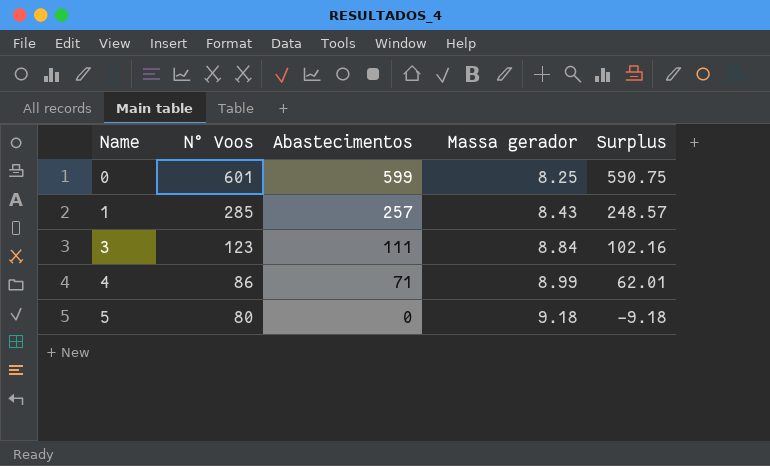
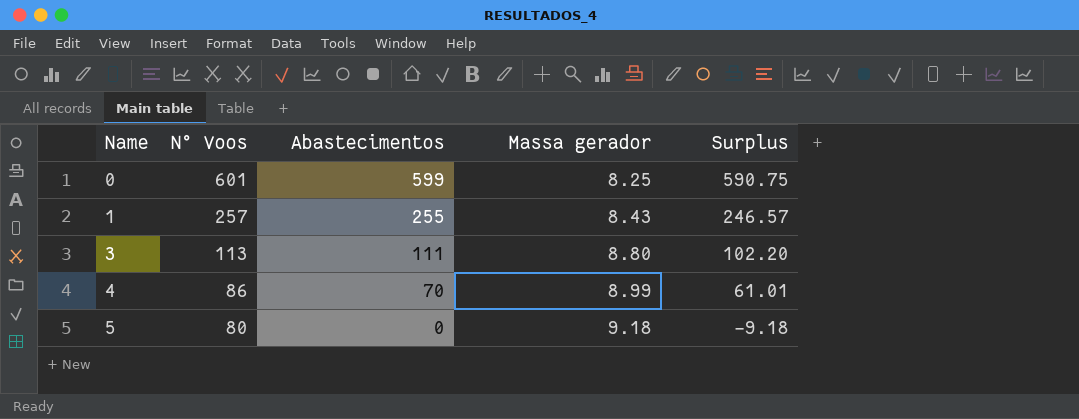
1 | N° Voos: 285 -> 257
1 | Abastecimentos: 257 -> 255
1 | Surplus: 248.57 -> 246.57
3 | N° Voos: 123 -> 113
3 | Massa gerador: 8.84 -> 8.80
3 | Surplus: 102.16 -> 102.20
4 | Abastecimentos: 71 -> 70
4 | Surplus: 62.01 -> 61.01

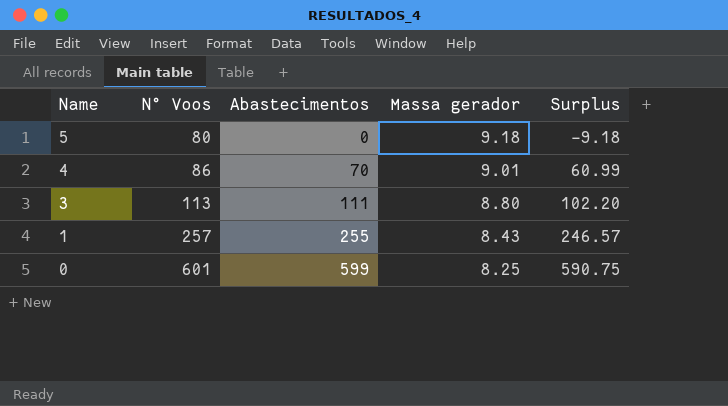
row order: Name ascending -> Name descending
4 | Massa gerador: 8.99 -> 9.01
4 | Surplus: 61.01 -> 60.99

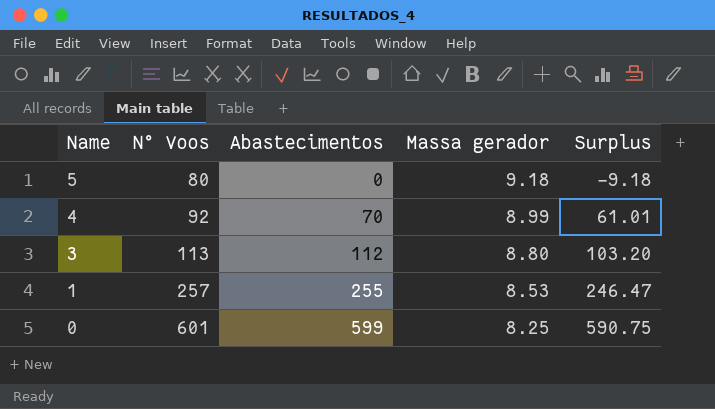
4 | N° Voos: 86 -> 92
4 | Massa gerador: 9.01 -> 8.99
4 | Surplus: 60.99 -> 61.01
3 | Abastecimentos: 111 -> 112
3 | Surplus: 102.20 -> 103.20
1 | Massa gerador: 8.43 -> 8.53
1 | Surplus: 246.57 -> 246.47

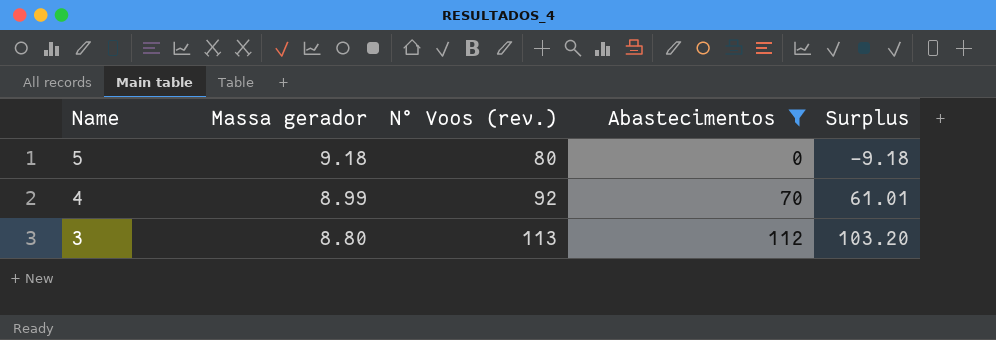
filter: none -> Abastecimentos <= 112
column Massa gerador | position: 4 -> 2
column name: N° Voos -> N° Voos (rev.)

